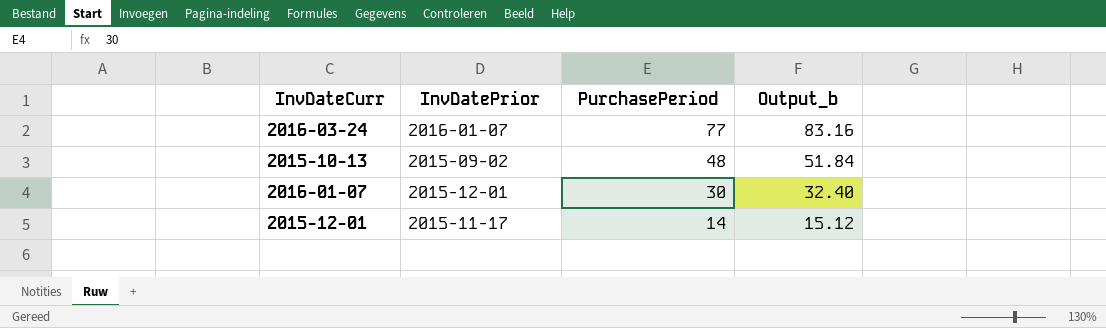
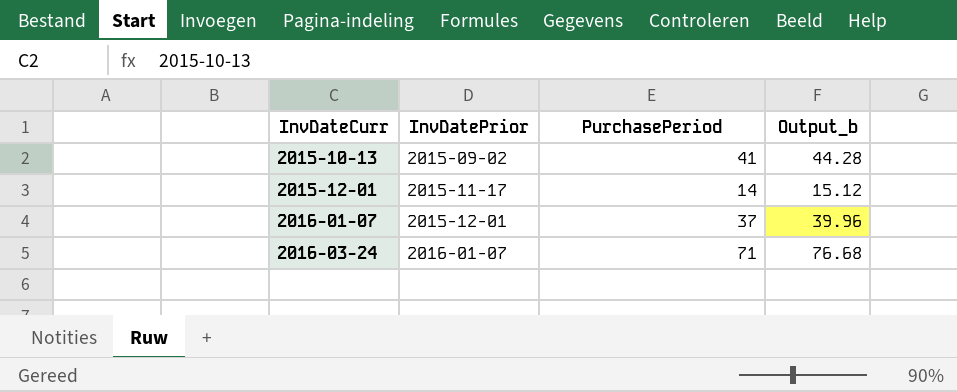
row order: PurchasePeriod descending -> InvDateCurr ascending
2015-10-13 | PurchasePeriod: 48 -> 41
2015-10-13 | Output_b: 51.84 -> 44.28
2016-01-07 | PurchasePeriod: 30 -> 37
2016-01-07 | Output_b: 32.40 -> 39.96
2016-03-24 | PurchasePeriod: 77 -> 71
2016-03-24 | Output_b: 83.16 -> 76.68

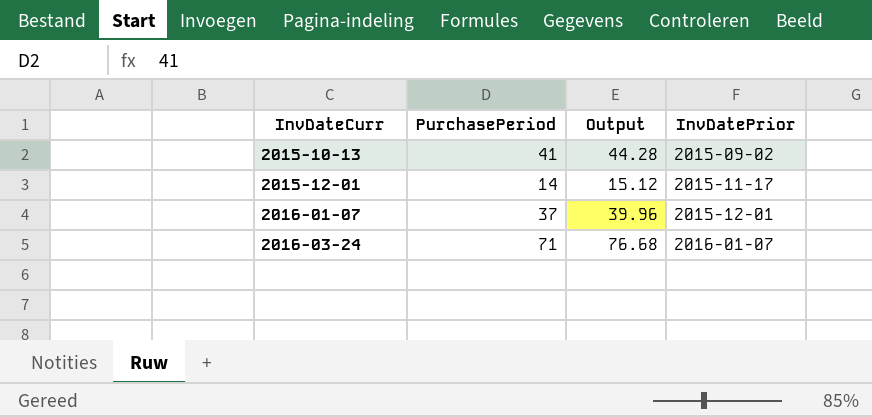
column name: Output_b -> Output
column InvDatePrior | position: 2 -> 4

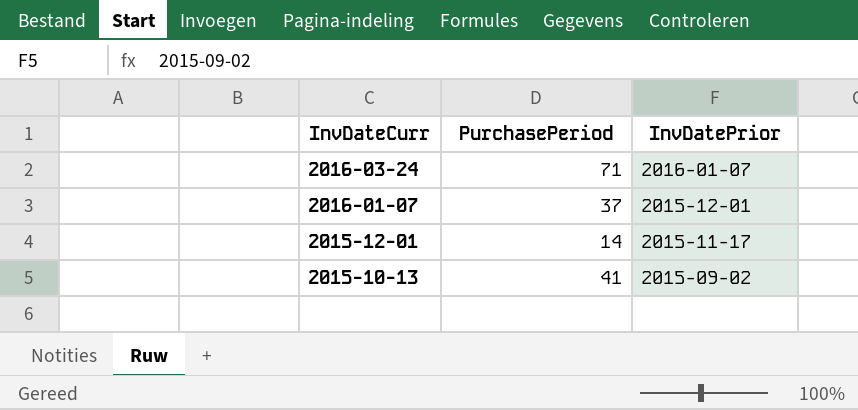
row order: InvDateCurr ascending -> InvDateCurr descending
column Output | formula: [PurchasePeriod] * 1.08 -> none

